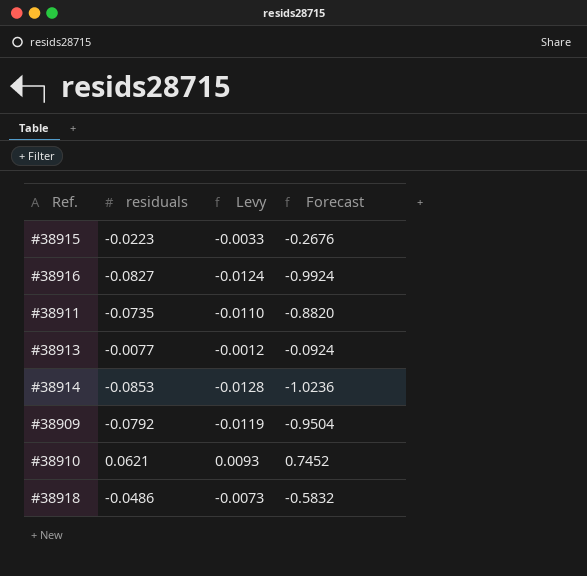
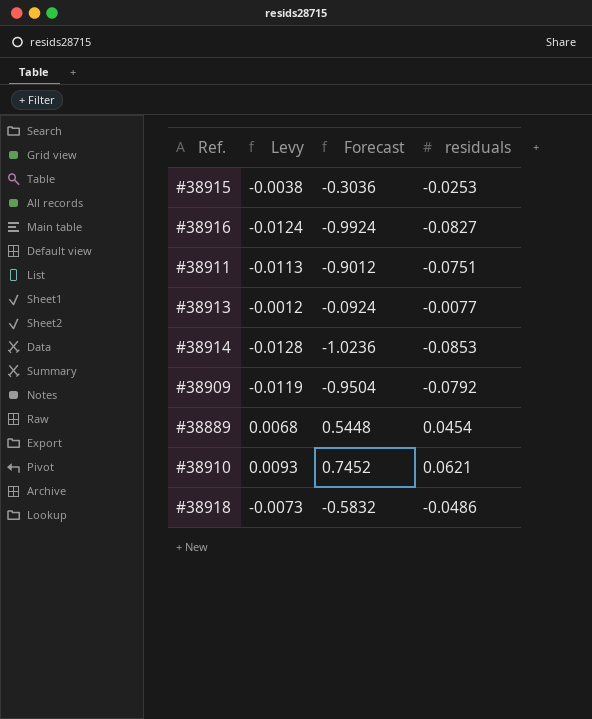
column residuals | position: 2 -> 4
#38915 | Levy: -0.0033 -> -0.0038
#38915 | Forecast: -0.2676 -> -0.3036
#38915 | residuals: -0.0223 -> -0.0253
#38911 | Levy: -0.0110 -> -0.0113
#38911 | Forecast: -0.8820 -> -0.9012
#38911 | residuals: -0.0735 -> -0.0751
row #38889: none -> 0.0068 | 0.5448 | 0.0454

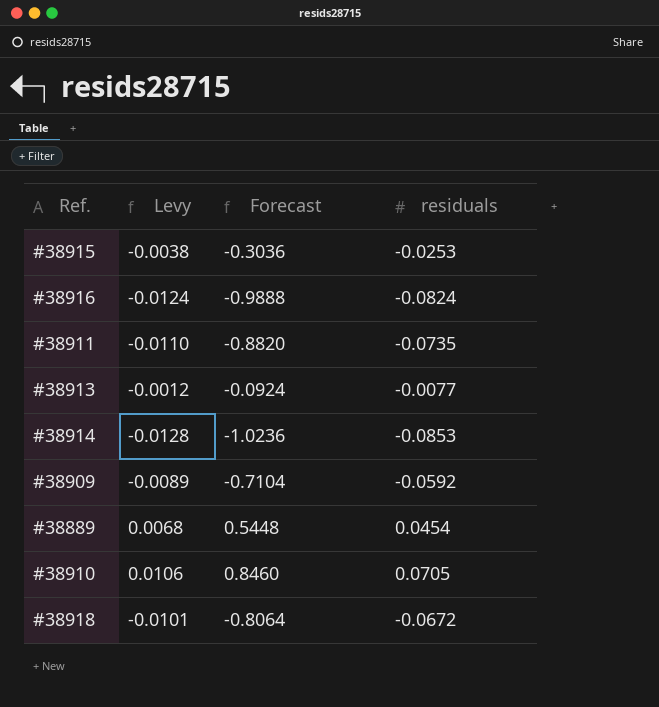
#38916 | Forecast: -0.9924 -> -0.9888
#38916 | residuals: -0.0827 -> -0.0824
#38911 | Levy: -0.0113 -> -0.0110
#38911 | Forecast: -0.9012 -> -0.8820
#38911 | residuals: -0.0751 -> -0.0735
#38909 | Levy: -0.0119 -> -0.0089
#38909 | Forecast: -0.9504 -> -0.7104
#38909 | residuals: -0.0792 -> -0.0592
#38910 | Levy: 0.0093 -> 0.0106
#38910 | Forecast: 0.7452 -> 0.8460
#38910 | residuals: 0.0621 -> 0.0705
#38918 | Levy: -0.0073 -> -0.0101
#38918 | Forecast: -0.5832 -> -0.8064
#38918 | residuals: -0.0486 -> -0.0672

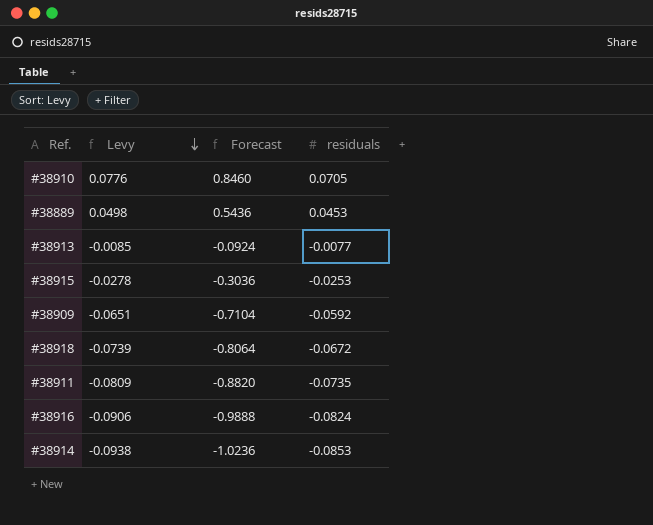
row order: none -> Levy descending
column Levy | formula: [residuals] * 0.15 -> [residuals] * 1.1
#38889 | Forecast: 0.5448 -> 0.5436
#38889 | residuals: 0.0454 -> 0.0453

